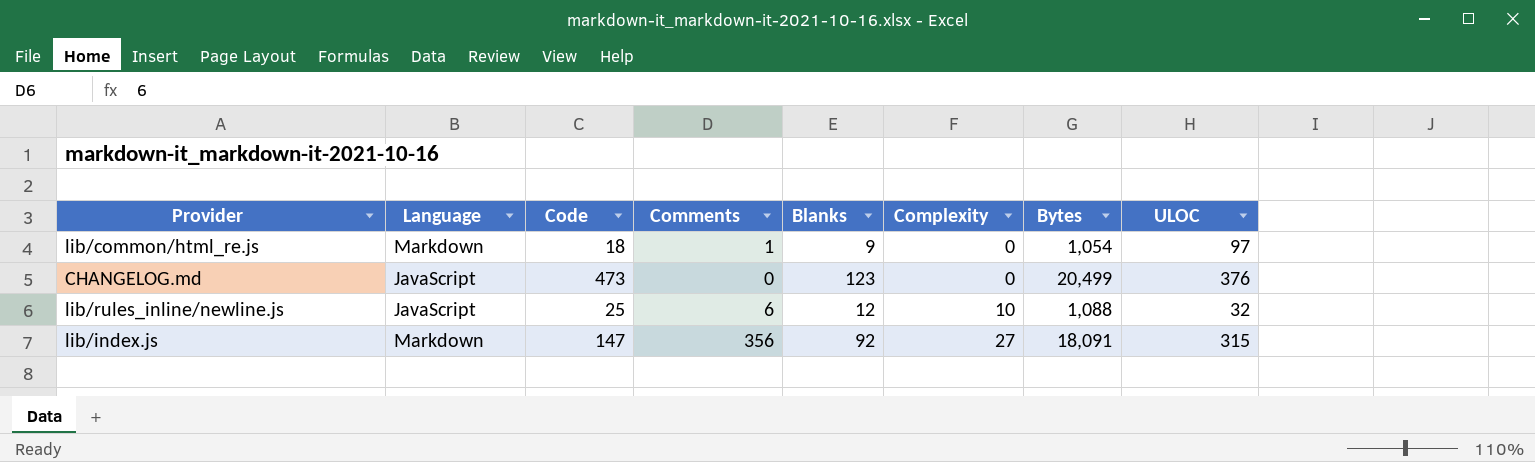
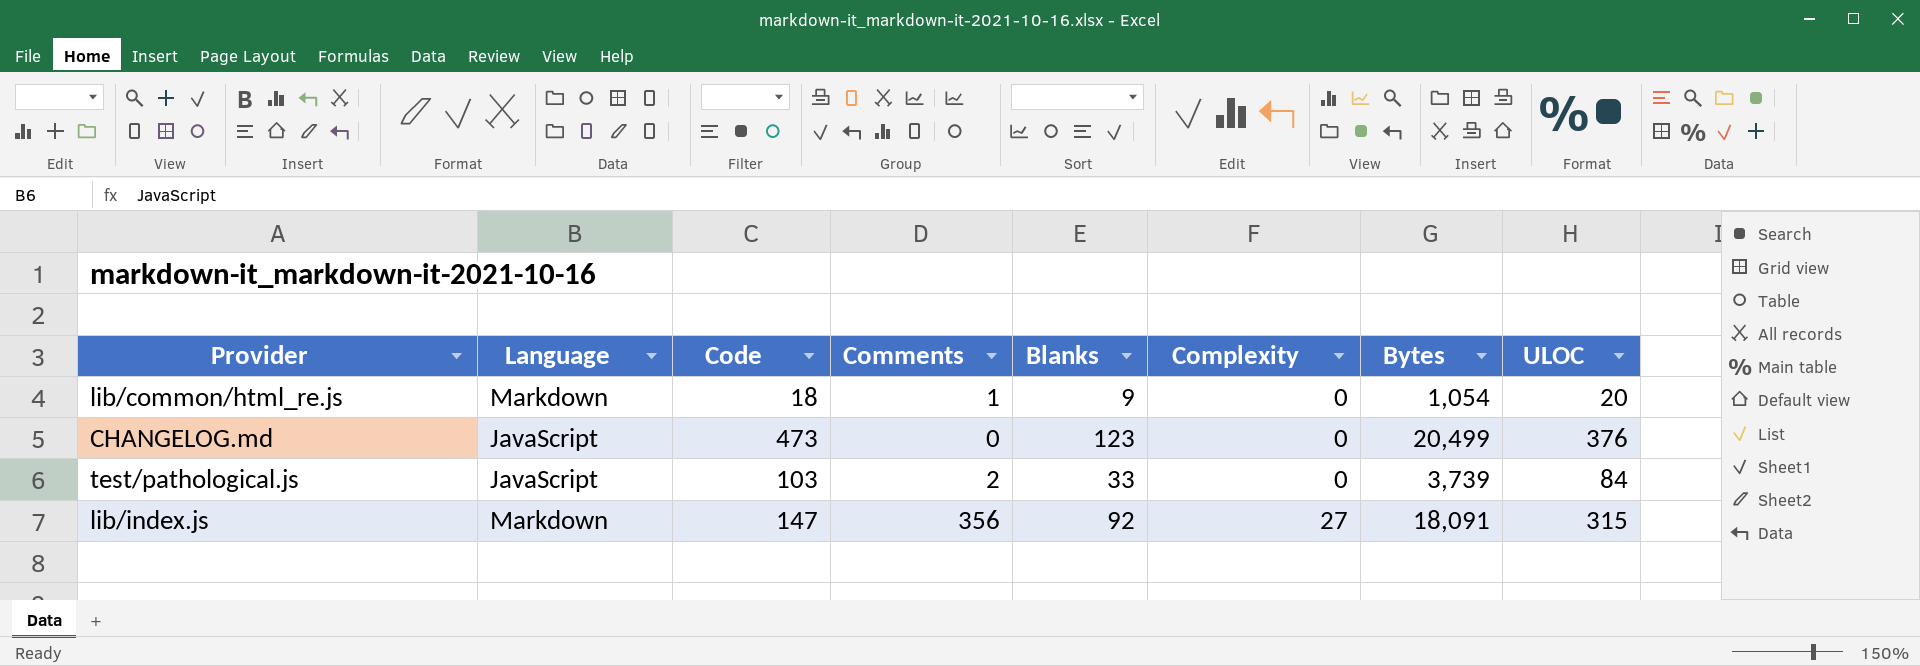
row lib/rules_inline/newline.js: JavaScript | 25 | 6 | 12 | 10 | 1,088 | 32 -> none
lib/common/html_re.js | ULOC: 97 -> 20
row test/pathological.js: none -> JavaScript | 103 | 2 | 33 | 0 | 3,739 | 84

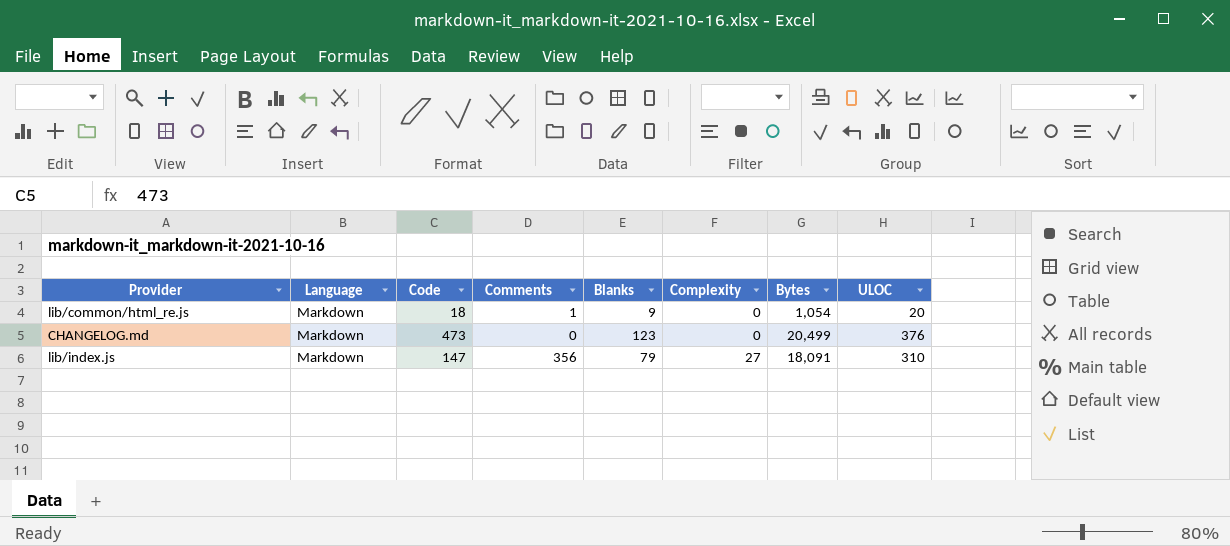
row test/pathological.js: JavaScript | 103 | 2 | 33 | 0 | 3,739 | 84 -> none
CHANGELOG.md | Language: JavaScript -> Markdown
lib/index.js | Blanks: 92 -> 79
lib/index.js | ULOC: 315 -> 310

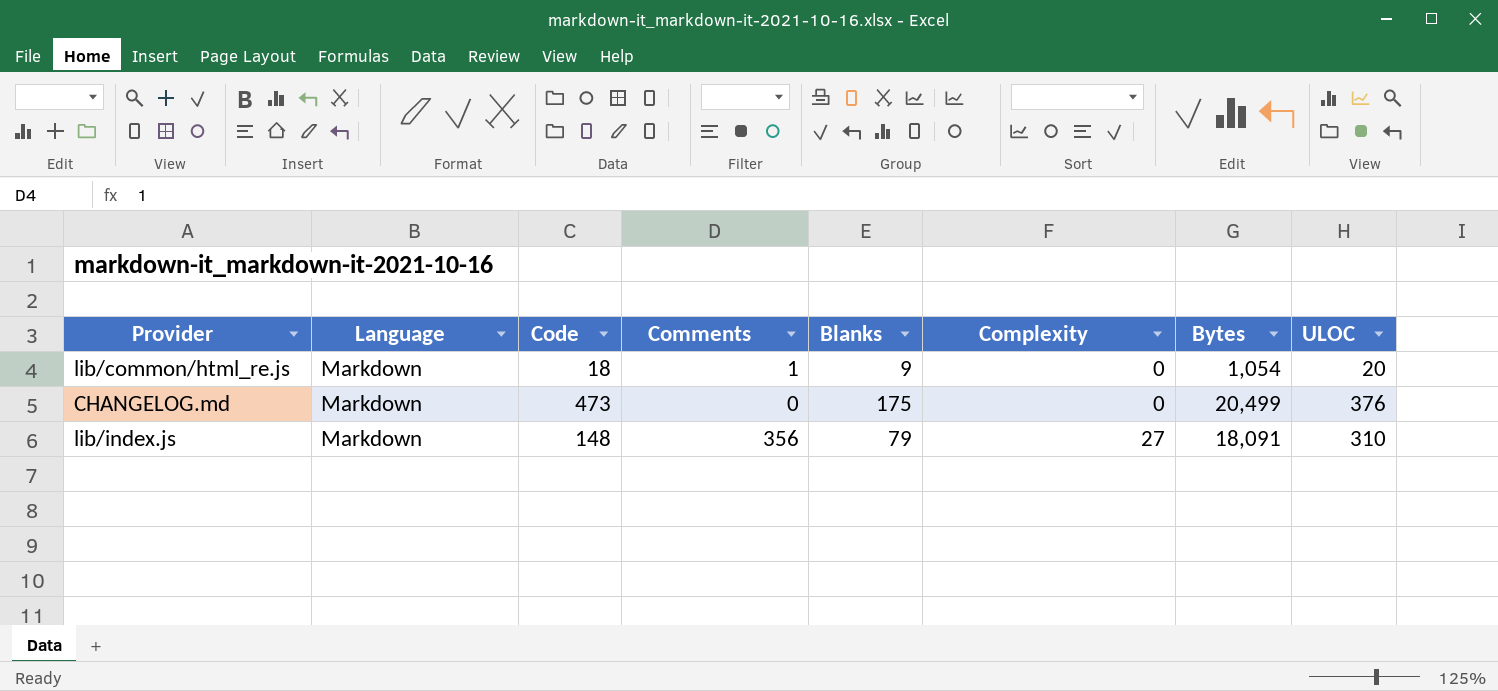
CHANGELOG.md | Blanks: 123 -> 175
lib/index.js | Code: 147 -> 148

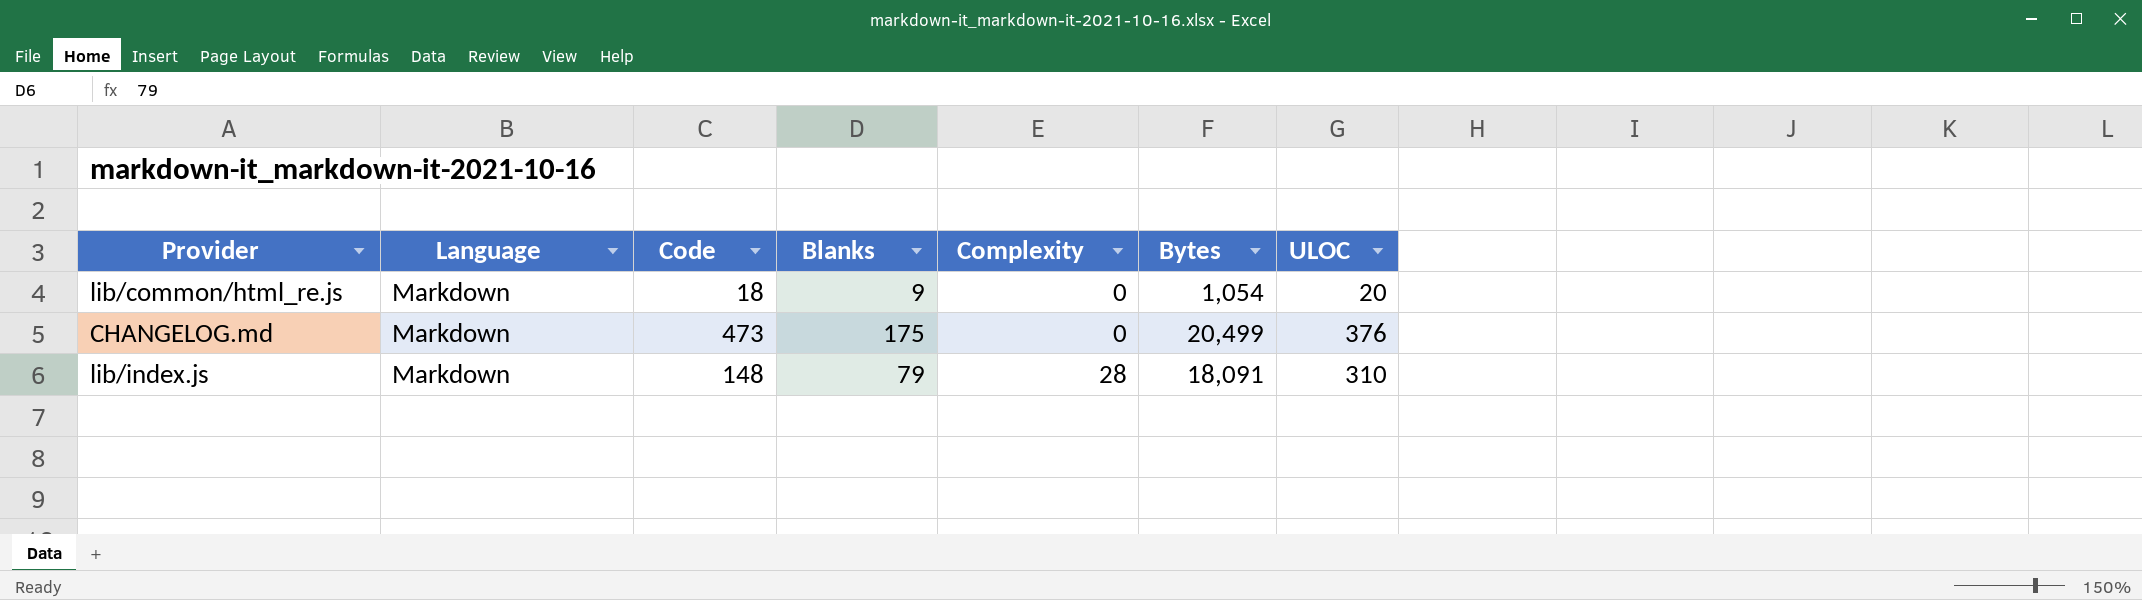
column Comments | position: 4 -> none
lib/index.js | Complexity: 27 -> 28

